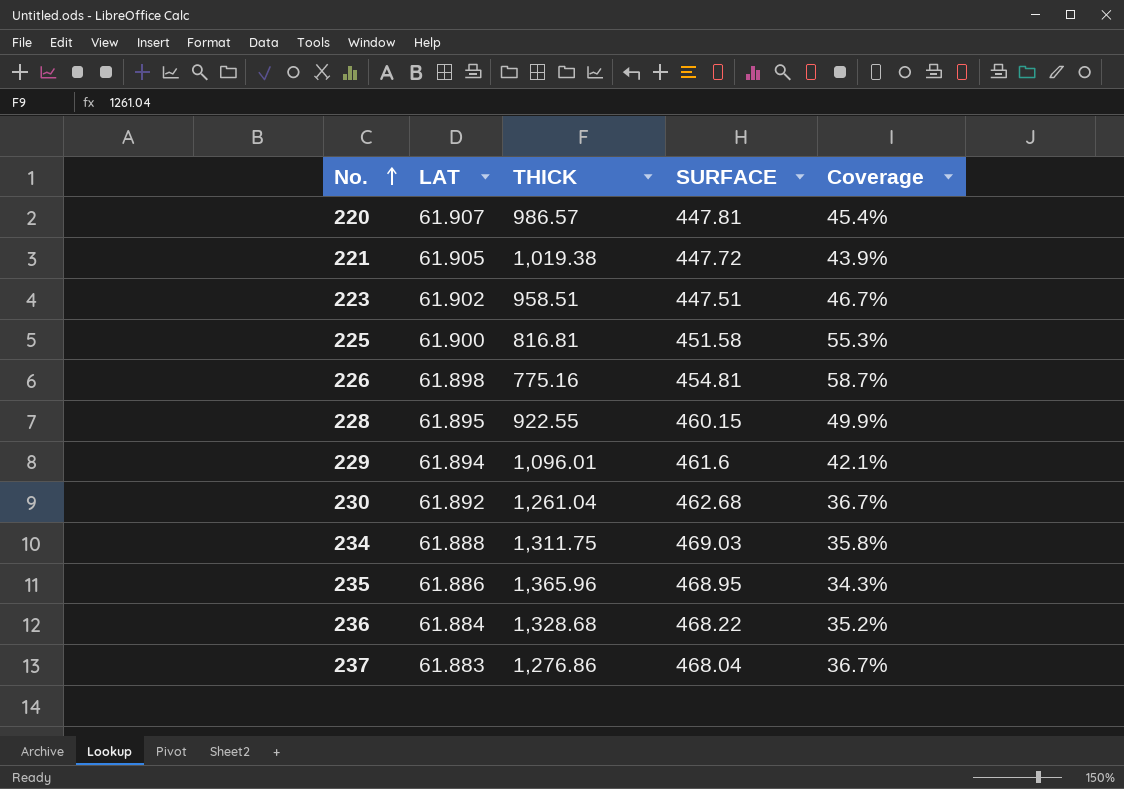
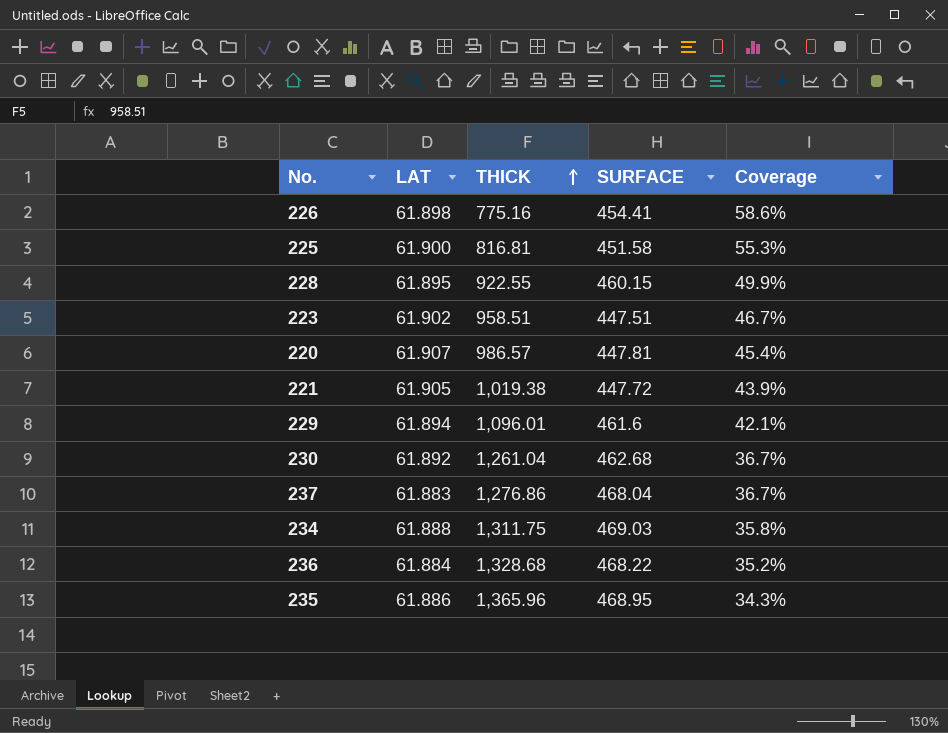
row order: No. ascending -> THICK ascending
226 | SURFACE: 454.81 -> 454.41
226 | Coverage: 58.7% -> 58.6%

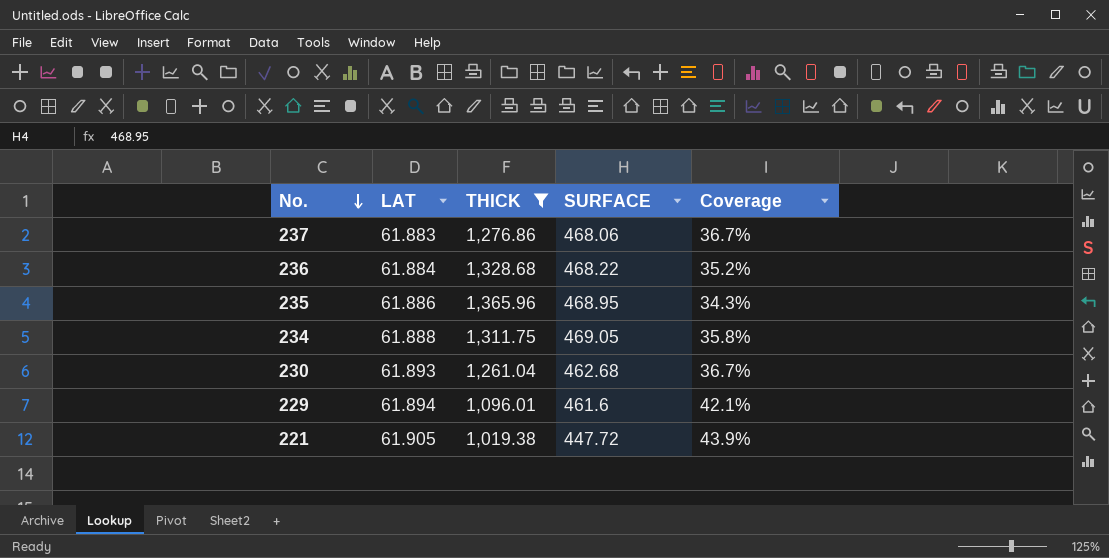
filter: none -> THICK >= 1,019.38
row order: THICK ascending -> No. descending
237 | SURFACE: 468.04 -> 468.06
234 | SURFACE: 469.03 -> 469.05
230 | LAT: 61.892 -> 61.893

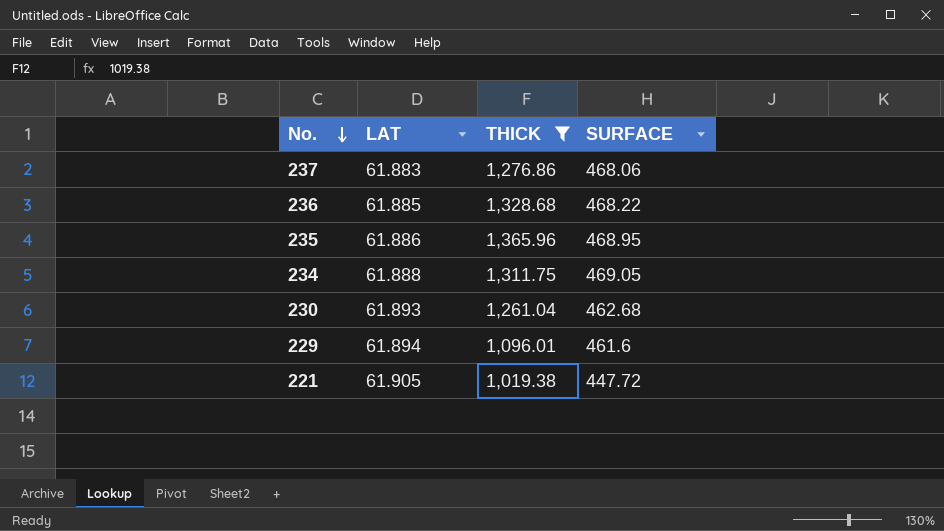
column Coverage | formula: [SURFACE] / [THICK] -> none
236 | LAT: 61.884 -> 61.885

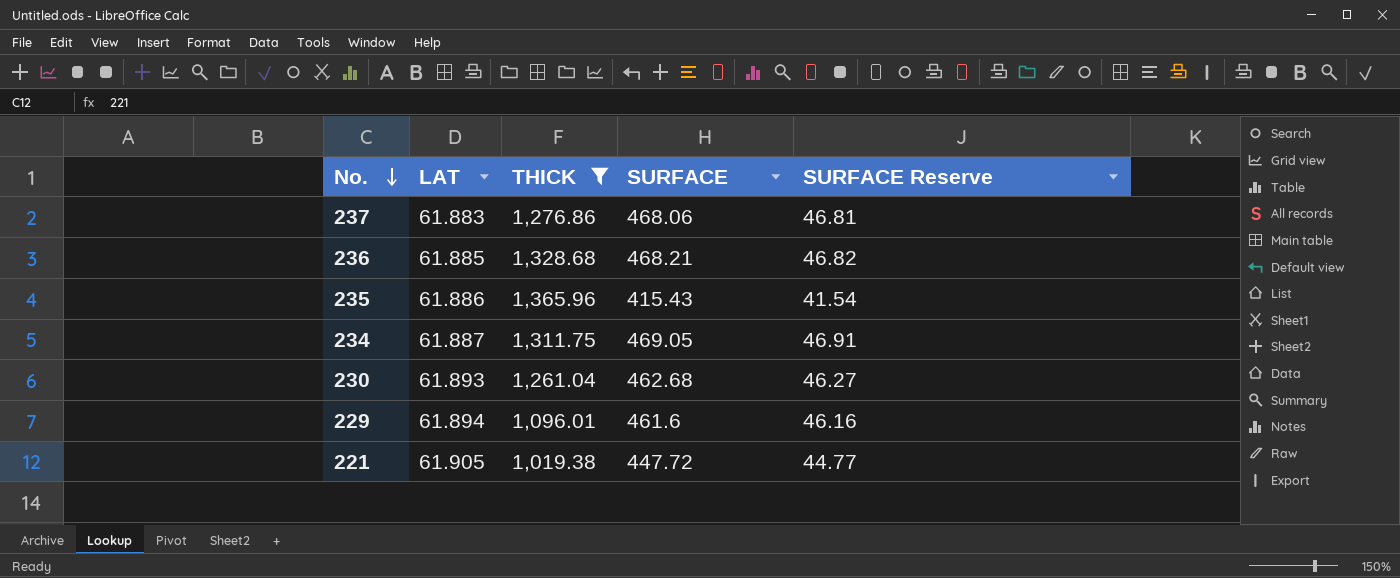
column SURFACE Reserve | formula: none -> [SURFACE] * 0.1
236 | SURFACE: 468.22 -> 468.21
235 | SURFACE: 468.95 -> 415.43
234 | LAT: 61.888 -> 61.887

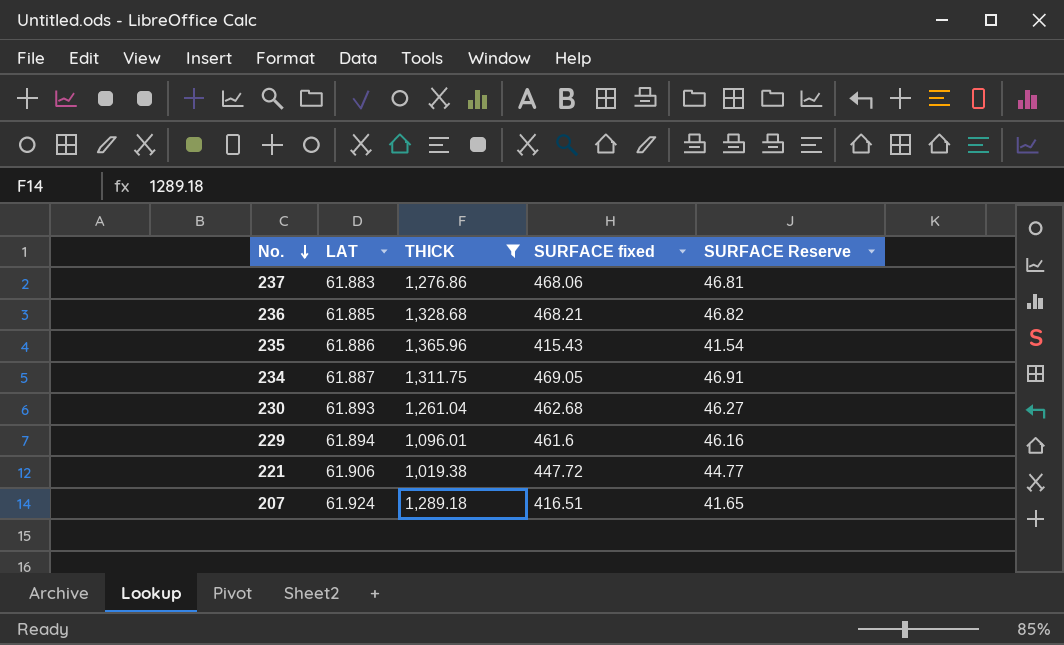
column name: SURFACE -> SURFACE fixed
221 | LAT: 61.905 -> 61.906
row 207: none -> 61.924 | 1,289.18 | 416.51 | 41.65

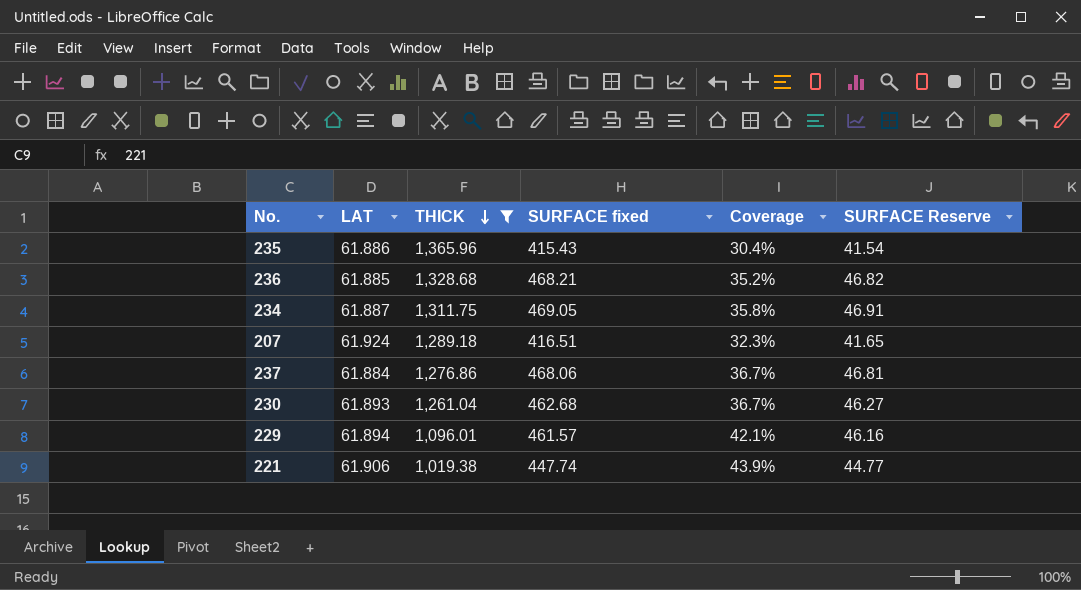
row order: No. descending -> THICK descending
column Coverage | formula: none -> [SURFACE fixed] / [THICK]
237 | LAT: 61.883 -> 61.884
229 | SURFACE fixed: 461.6 -> 461.57
221 | SURFACE fixed: 447.72 -> 447.74

